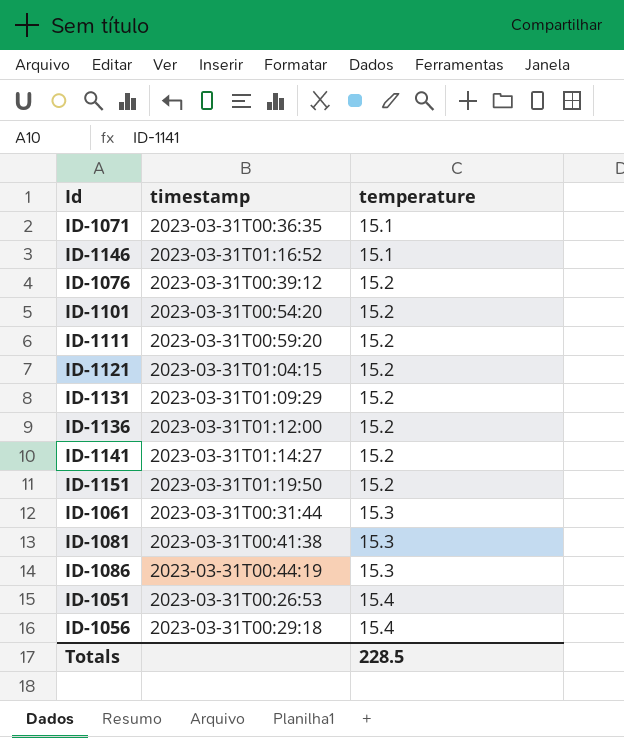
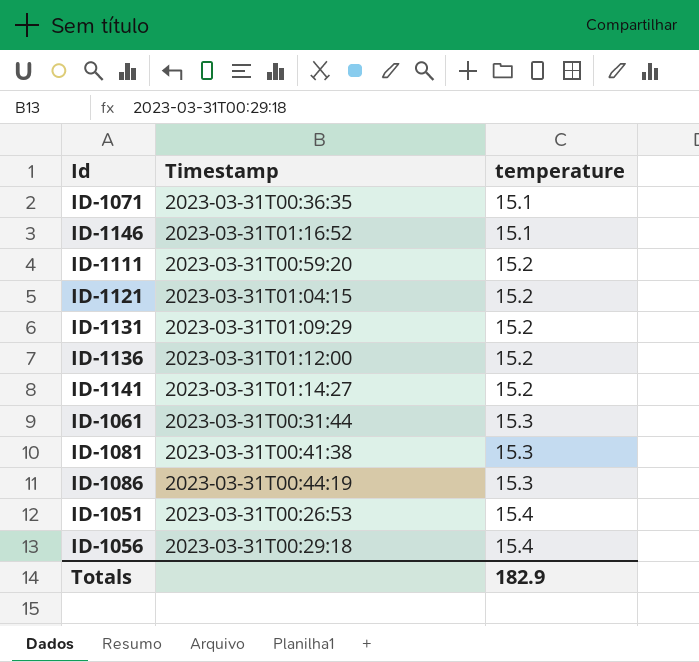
column name: timestamp -> Timestamp
row ID-1076: 2023-03-31T00:39:12 | 15.2 -> none
row ID-1101: 2023-03-31T00:54:20 | 15.2 -> none
row ID-1151: 2023-03-31T01:19:50 | 15.2 -> none
Totals | temperature: 228.5 -> 182.9

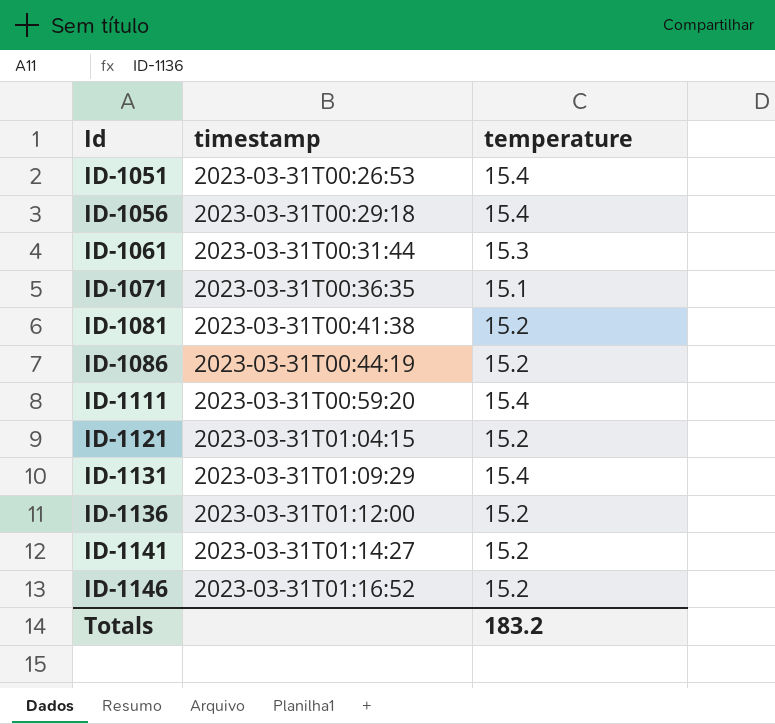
row order: temperature ascending -> Id ascending
column name: Timestamp -> timestamp
ID-1081 | temperature: 15.3 -> 15.2
ID-1086 | temperature: 15.3 -> 15.2
ID-1111 | temperature: 15.2 -> 15.4
ID-1131 | temperature: 15.2 -> 15.4
ID-1146 | temperature: 15.1 -> 15.2
Totals | temperature: 182.9 -> 183.2

